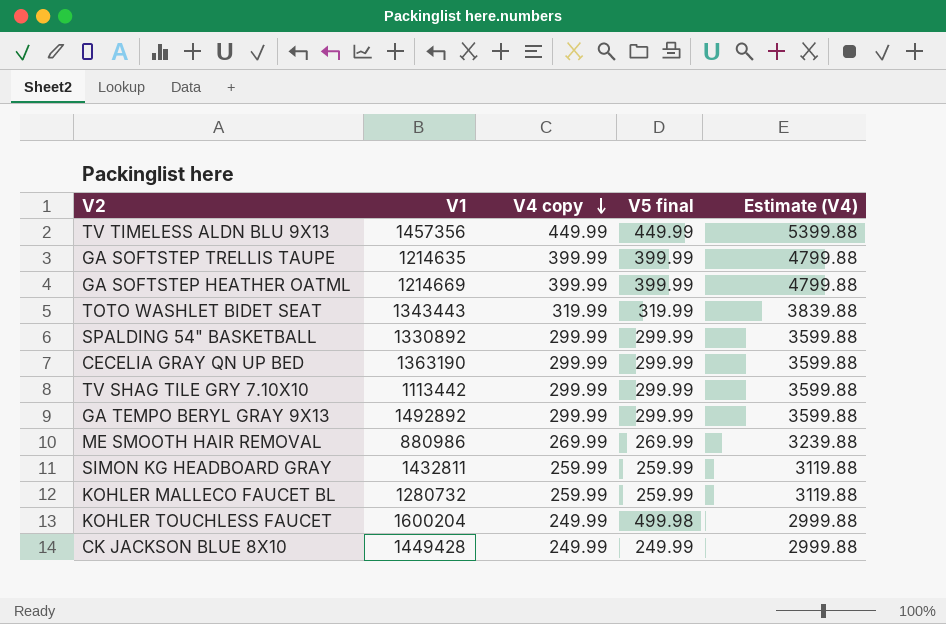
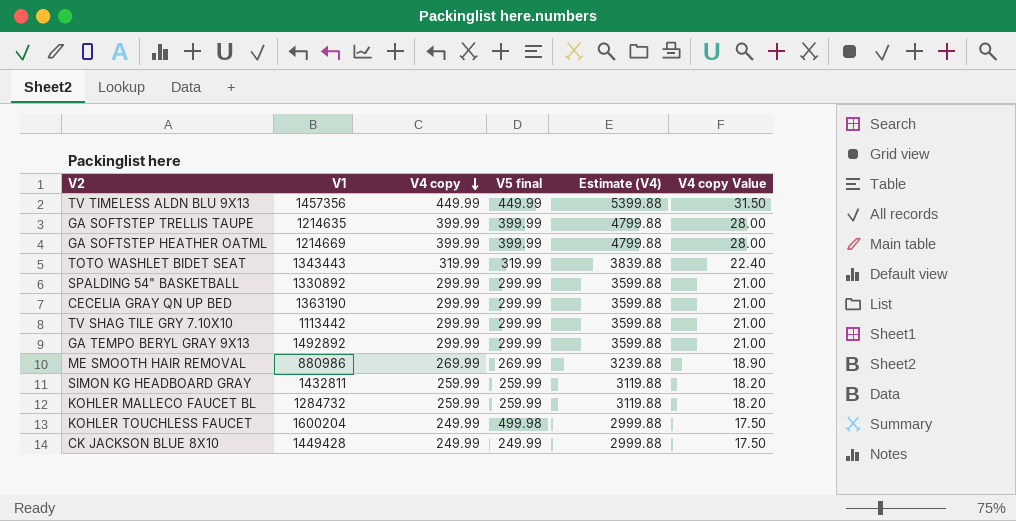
column V4 copy Value | formula: none -> [V4 copy] * 0.07
KOHLER MALLECO FAUCET BL | V1: 1280732 -> 1284732

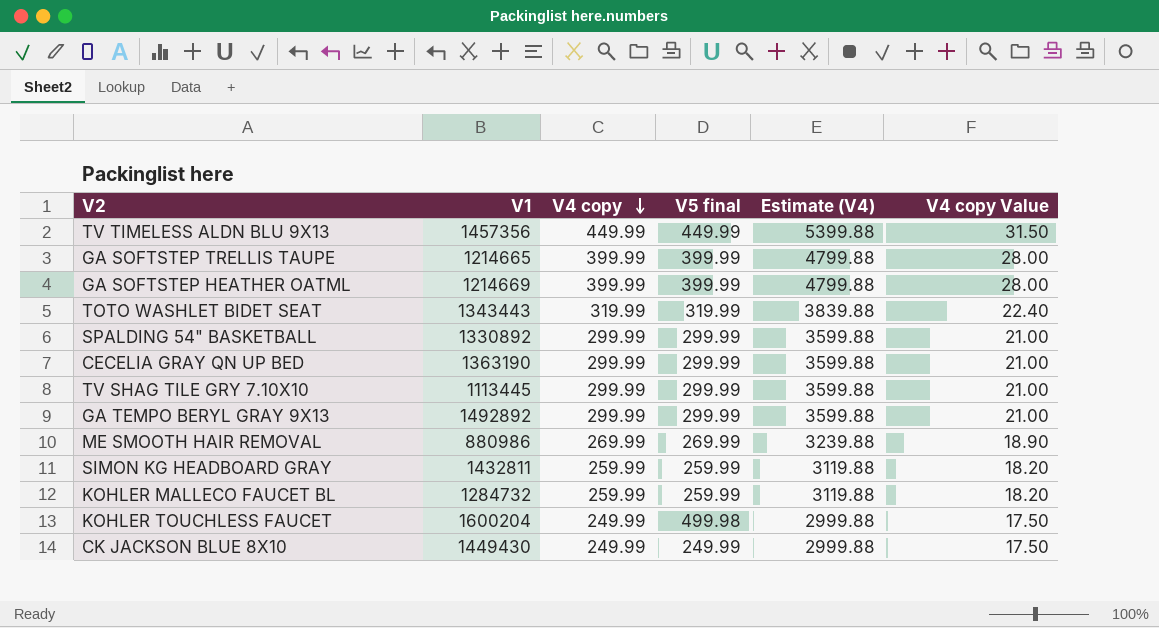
GA SOFTSTEP TRELLIS TAUPE | V1: 1214635 -> 1214665
TV SHAG TILE GRY 7.10X10 | V1: 1113442 -> 1113445
CK JACKSON BLUE 8X10 | V1: 1449428 -> 1449430

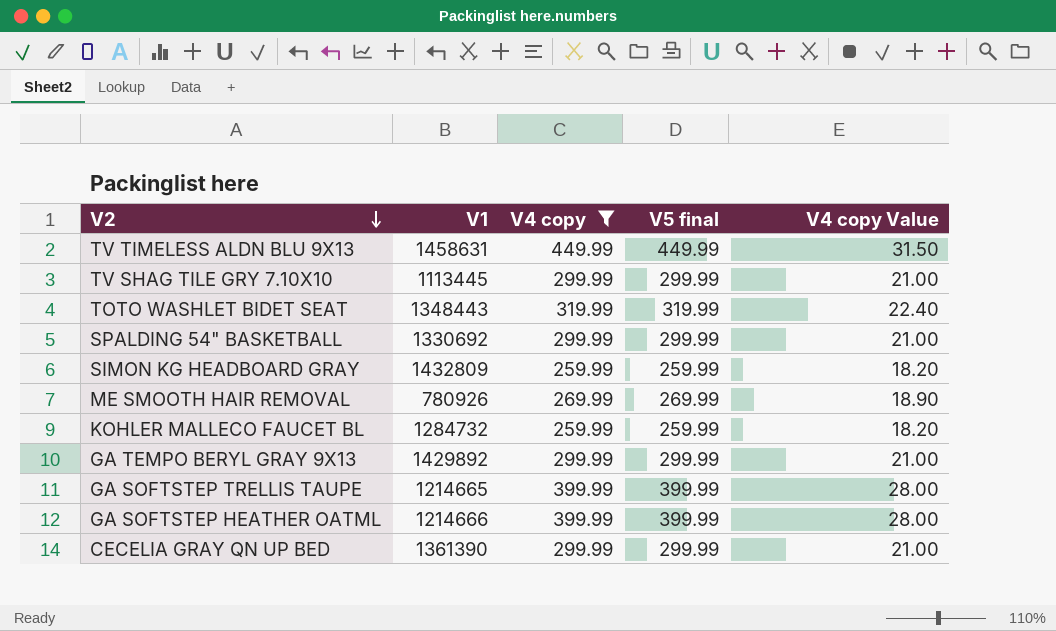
filter: none -> V4 copy != 249.99
row order: V4 copy descending -> V2 descending
column Estimate (V4) | formula: [V4 copy] * 12 -> none
TV TIMELESS ALDN BLU 9X13 | V1: 1457356 -> 1458631
TOTO WASHLET BIDET SEAT | V1: 1343443 -> 1348443
SPALDING 54" BASKETBALL | V1: 1330892 -> 1330692
SIMON KG HEADBOARD GRAY | V1: 1432811 -> 1432809
ME SMOOTH HAIR REMOVAL | V1: 880986 -> 780926
GA TEMPO BERYL GRAY 9X13 | V1: 1492892 -> 1429892
GA SOFTSTEP HEATHER OATML | V1: 1214669 -> 1214666
CECELIA GRAY QN UP BED | V1: 1363190 -> 1361390

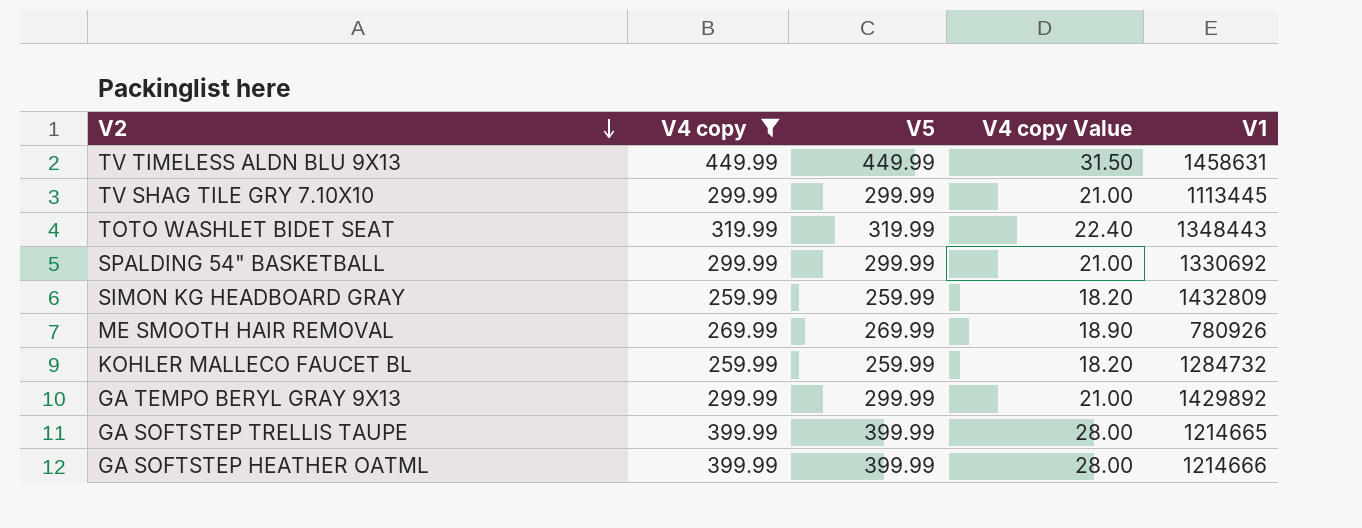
column name: V5 final -> V5
column V1 | position: 2 -> 5
row CECELIA GRAY QN UP BED: 1361390 | 299.99 | 299.99 | 21.00 -> none

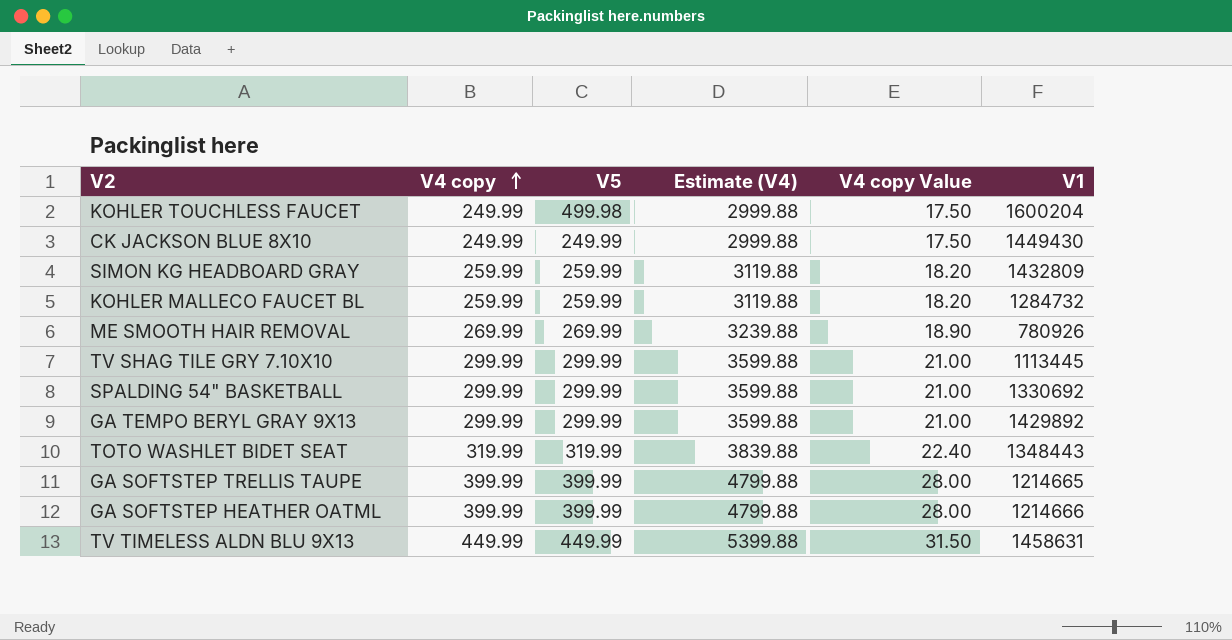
filter: V4 copy != 249.99 -> none
row order: V2 descending -> V4 copy ascending
column Estimate (V4) | formula: none -> [V4 copy] * 12

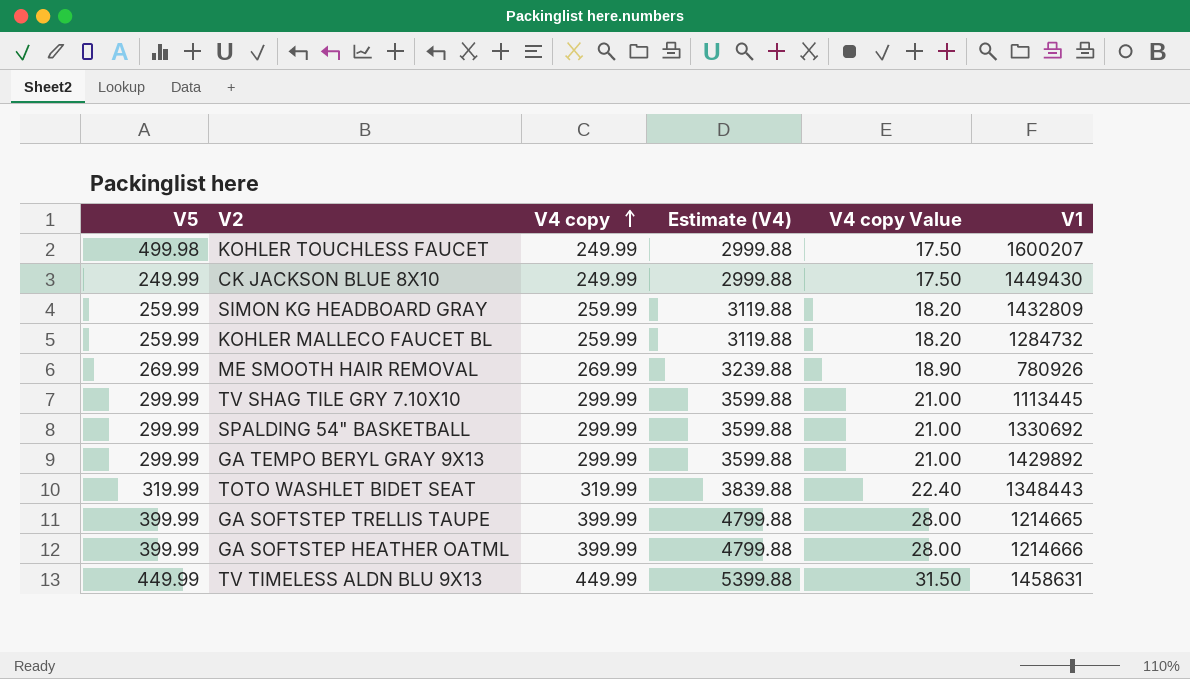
column V5 | position: 3 -> 1
KOHLER TOUCHLESS FAUCET | V1: 1600204 -> 1600207

